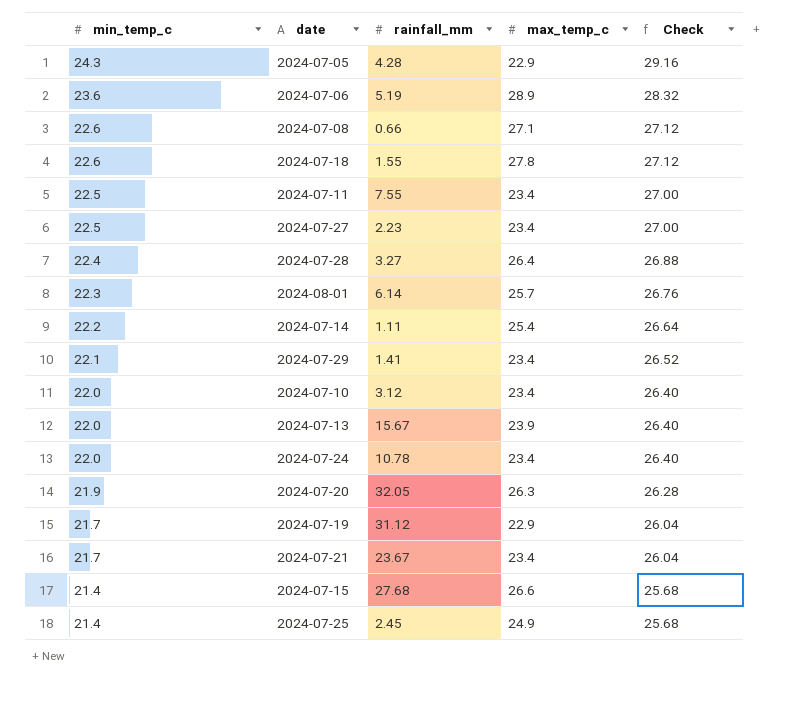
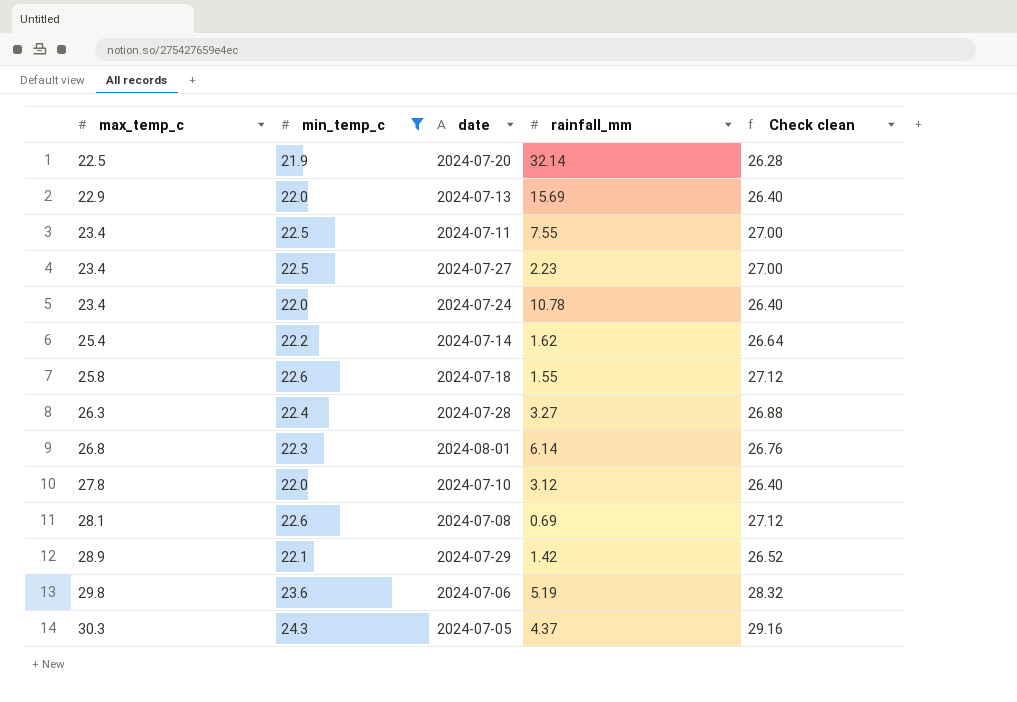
filter: none -> min_temp_c >= 21.9
row order: min_temp_c descending -> max_temp_c ascending
column max_temp_c | position: 4 -> 1
column name: Check -> Check clean
2024-07-20 | max_temp_c: 26.3 -> 22.5
2024-07-20 | rainfall_mm: 32.05 -> 32.14
2024-07-13 | max_temp_c: 23.9 -> 22.9
2024-07-13 | rainfall_mm: 15.67 -> 15.69
2024-07-14 | rainfall_mm: 1.11 -> 1.62
2024-07-18 | max_temp_c: 27.8 -> 25.8
2024-07-28 | max_temp_c: 26.4 -> 26.3
2024-08-01 | max_temp_c: 25.7 -> 26.8
2024-07-10 | max_temp_c: 23.4 -> 27.8
2024-07-08 | max_temp_c: 27.1 -> 28.1
2024-07-08 | rainfall_mm: 0.66 -> 0.69
2024-07-29 | max_temp_c: 23.4 -> 28.9
2024-07-29 | rainfall_mm: 1.41 -> 1.42
2024-07-06 | max_temp_c: 28.9 -> 29.8
2024-07-05 | max_temp_c: 22.9 -> 30.3
2024-07-05 | rainfall_mm: 4.28 -> 4.37

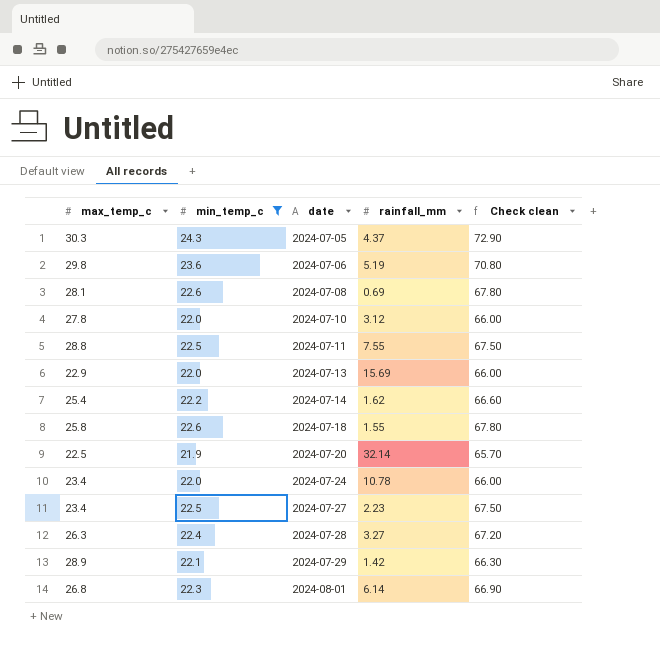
row order: max_temp_c ascending -> date ascending
column Check clean | formula: [min_temp_c] * 1.2 -> [min_temp_c] * 3
2024-07-11 | max_temp_c: 23.4 -> 28.8

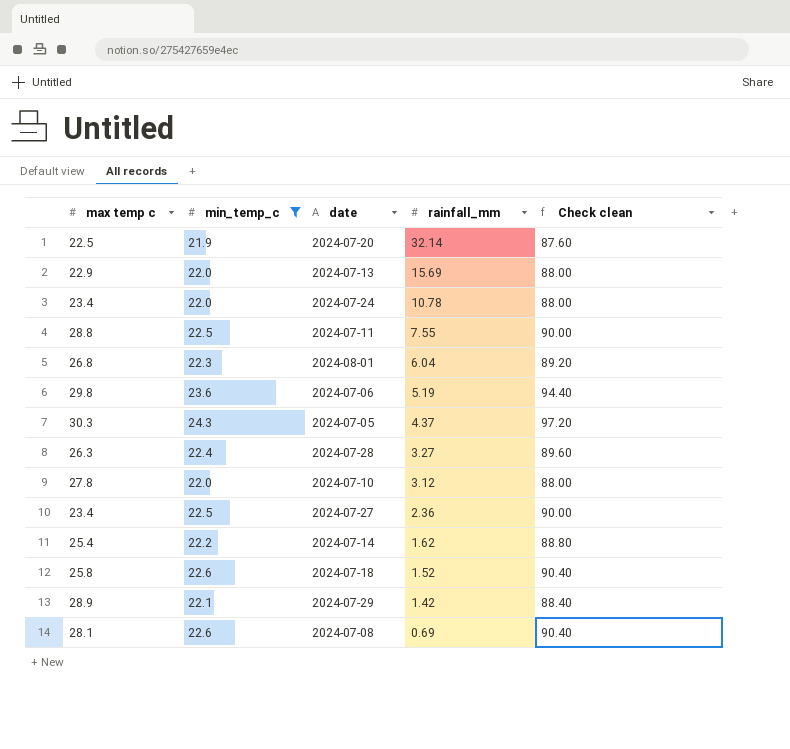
row order: date ascending -> rainfall_mm descending
column name: max_temp_c -> max temp c
column Check clean | formula: [min_temp_c] * 3 -> [min_temp_c] * 4
2024-08-01 | rainfall_mm: 6.14 -> 6.04
2024-07-27 | rainfall_mm: 2.23 -> 2.36
2024-07-18 | rainfall_mm: 1.55 -> 1.52

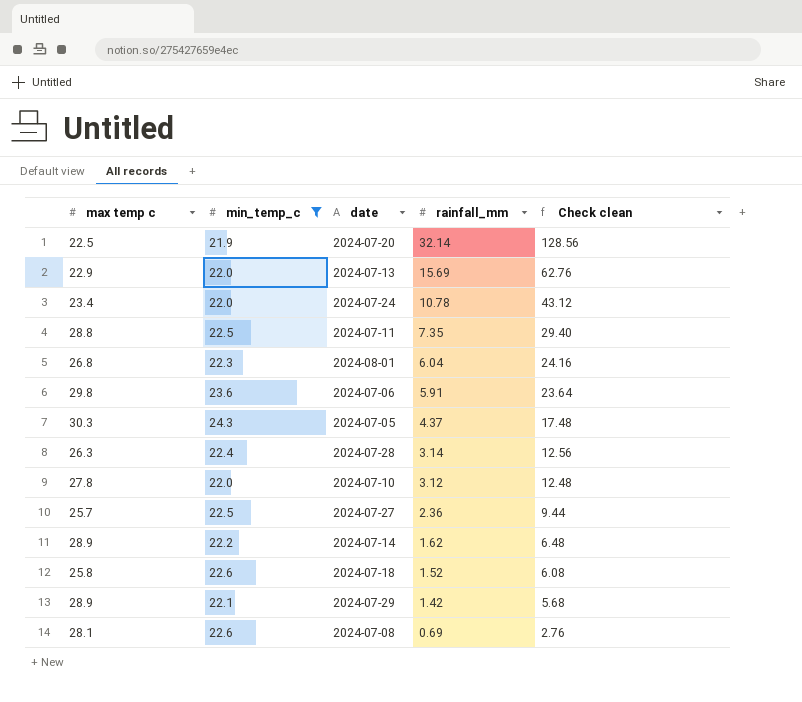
column Check clean | formula: [min_temp_c] * 4 -> [rainfall_mm] * 4
2024-07-11 | rainfall_mm: 7.55 -> 7.35
2024-07-06 | rainfall_mm: 5.19 -> 5.91
2024-07-28 | rainfall_mm: 3.27 -> 3.14
2024-07-27 | max temp c: 23.4 -> 25.7
2024-07-14 | max temp c: 25.4 -> 28.9

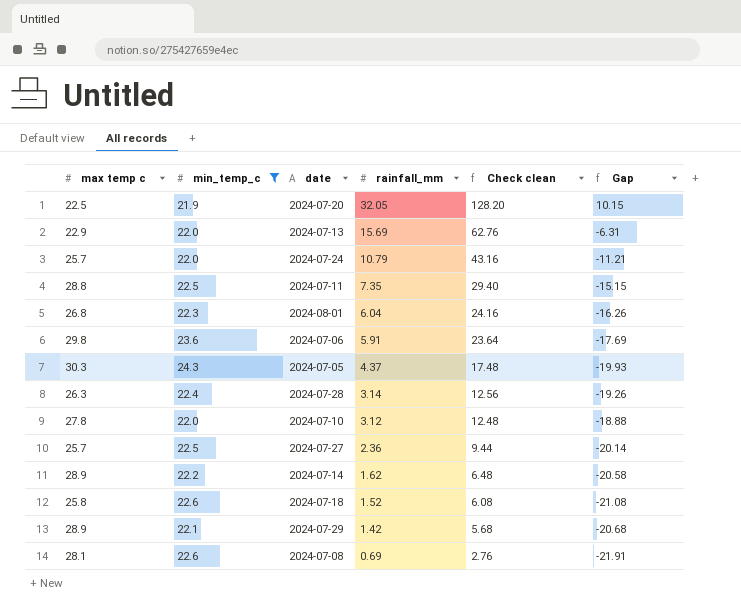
column Gap | formula: none -> [rainfall_mm] - [min_temp_c]
2024-07-20 | rainfall_mm: 32.14 -> 32.05
2024-07-20 | Check clean: 128.56 -> 128.20
2024-07-24 | max temp c: 23.4 -> 25.7
2024-07-24 | rainfall_mm: 10.78 -> 10.79
2024-07-24 | Check clean: 43.12 -> 43.16

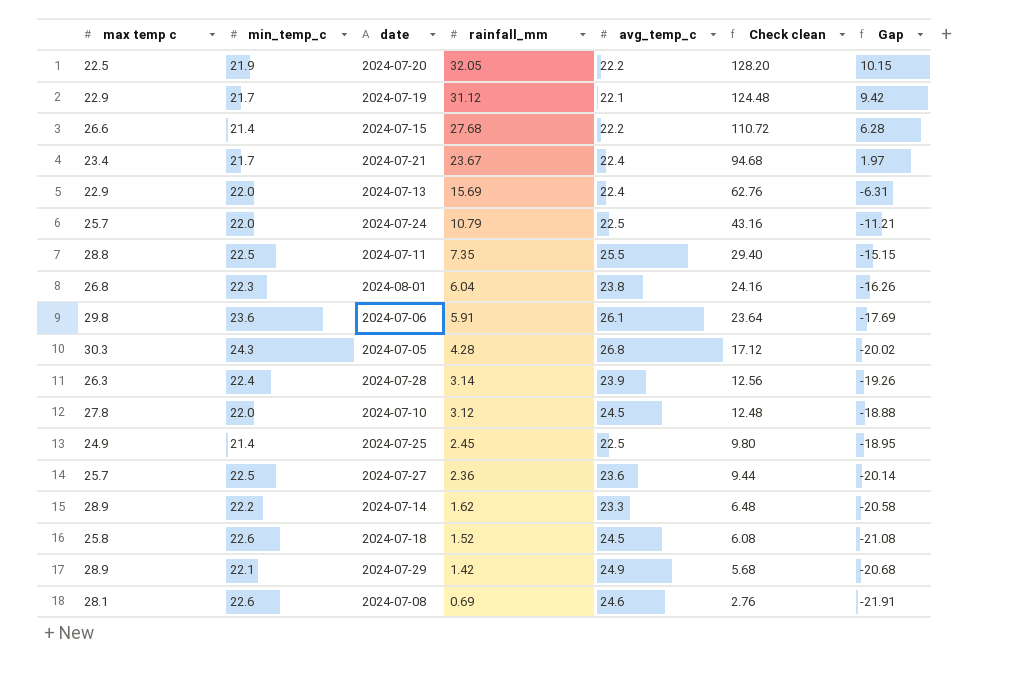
filter: min_temp_c >= 21.9 -> none
column avg_temp_c | position: none -> 5
2024-07-05 | rainfall_mm: 4.37 -> 4.28
2024-07-05 | Check clean: 17.48 -> 17.12
2024-07-05 | Gap: -19.93 -> -20.02

